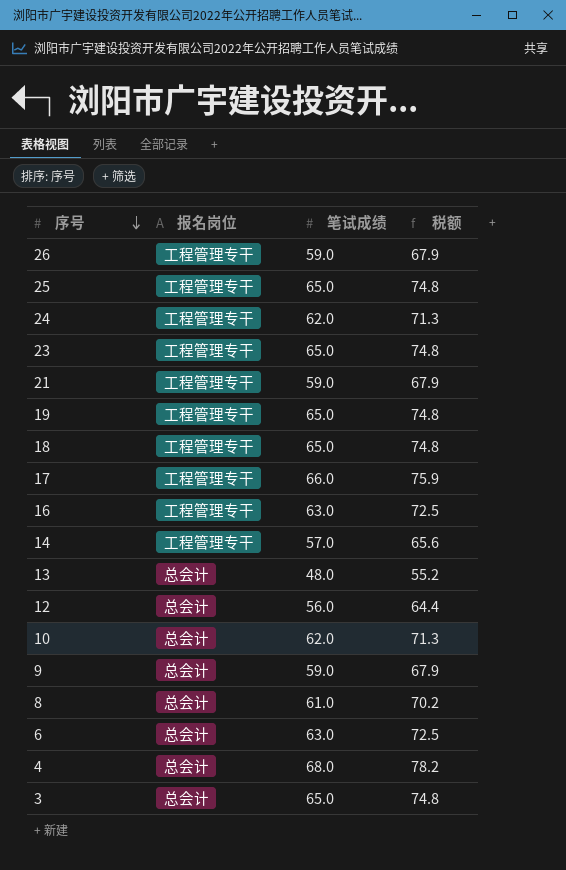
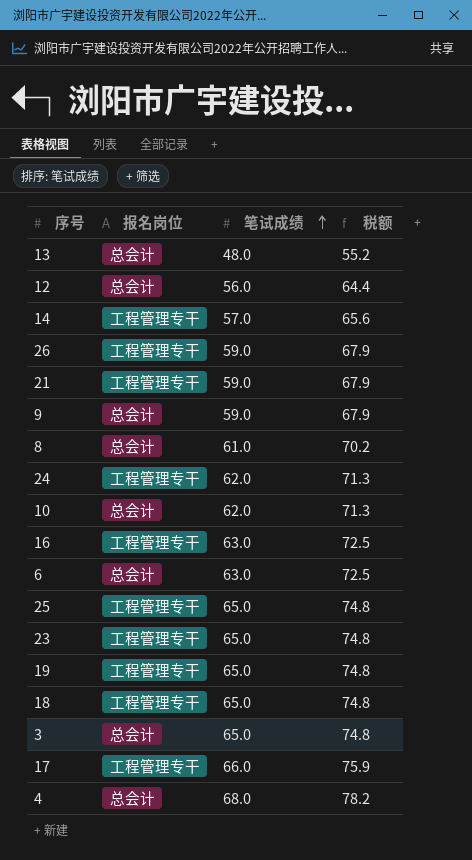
row order: 序号 descending -> 笔试成绩 ascending

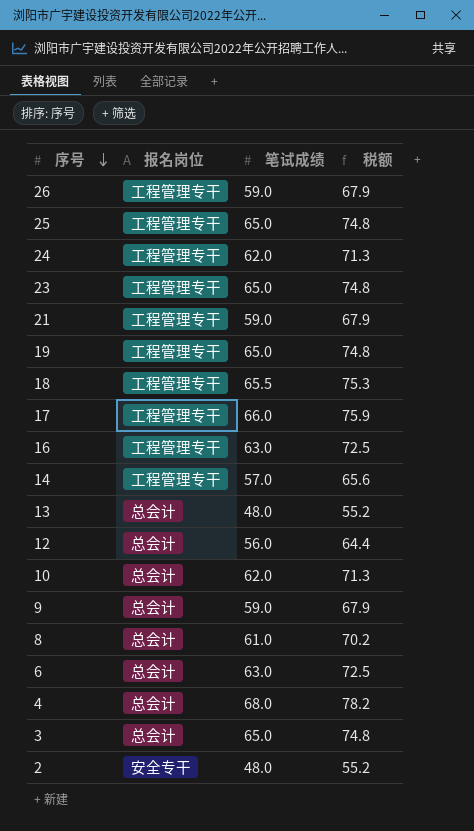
row order: 笔试成绩 ascending -> 序号 descending
18 | 笔试成绩: 65.0 -> 65.5
18 | 税额: 74.8 -> 75.3
row 2: none -> 安全专干 | 48.0 | 55.2

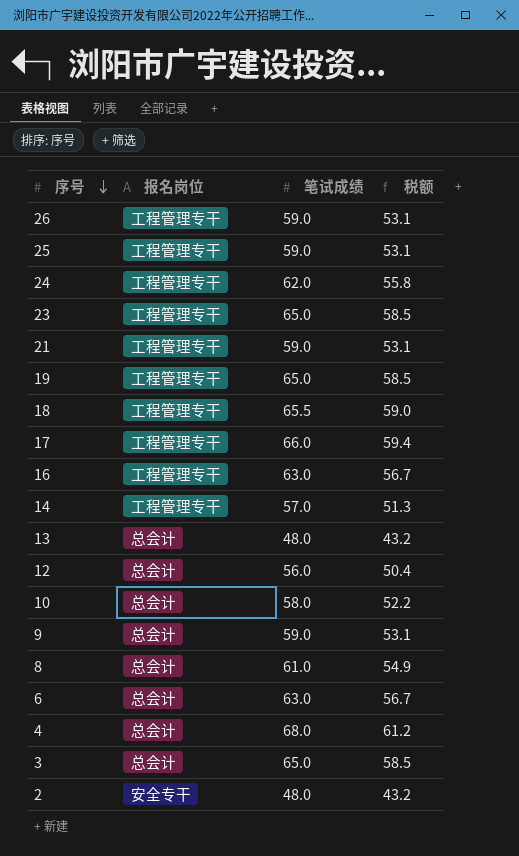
column 税额 | formula: [笔试成绩] * 1.15 -> [笔试成绩] * 0.9
25 | 笔试成绩: 65.0 -> 59.0
10 | 笔试成绩: 62.0 -> 58.0

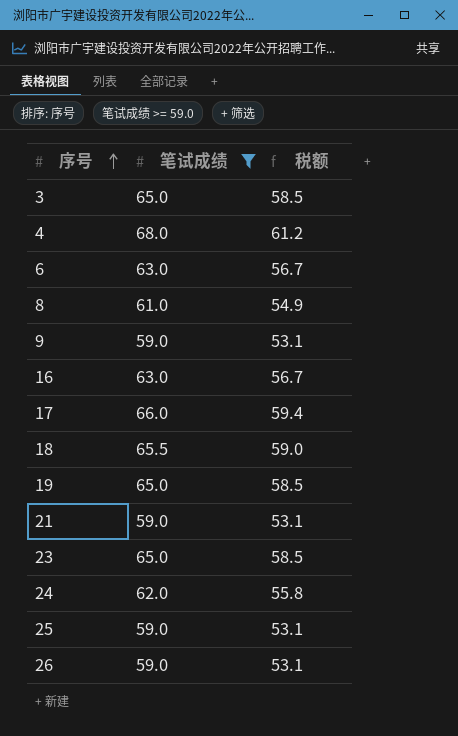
filter: none -> 笔试成绩 >= 59.0
row order: 序号 descending -> 序号 ascending
column 报名岗位 | position: 2 -> none

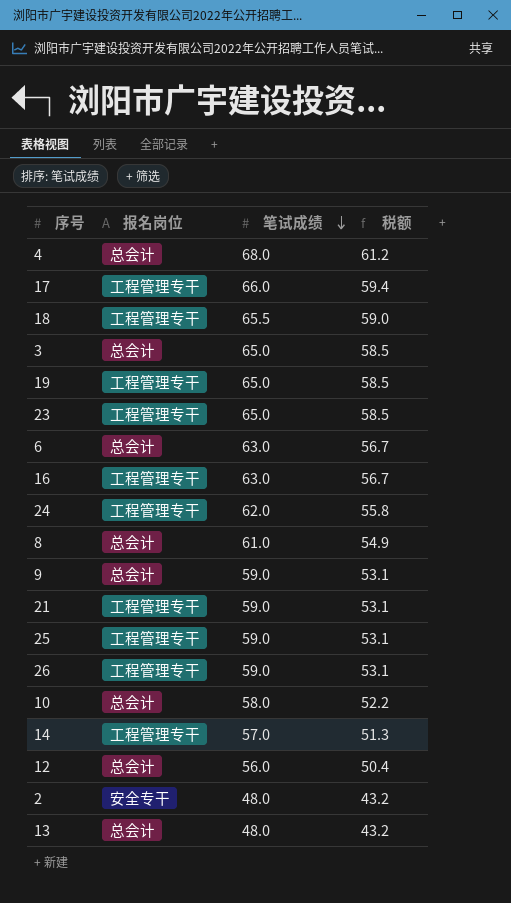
filter: 笔试成绩 >= 59.0 -> none
row order: 序号 ascending -> 笔试成绩 descending
column 报名岗位 | position: none -> 2

